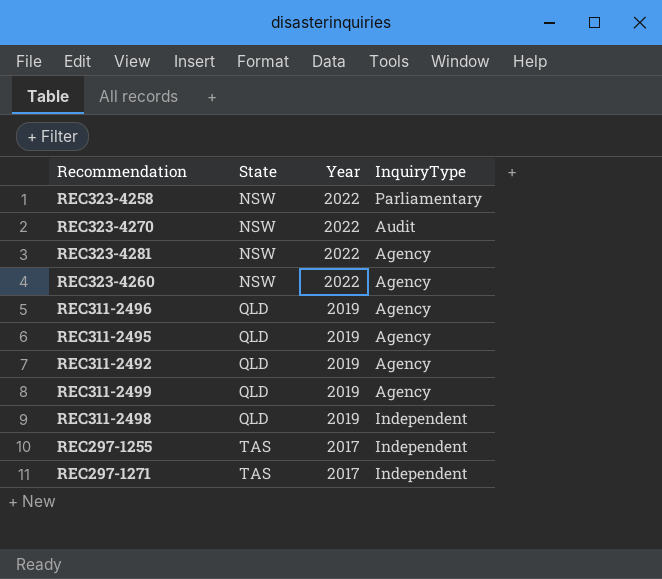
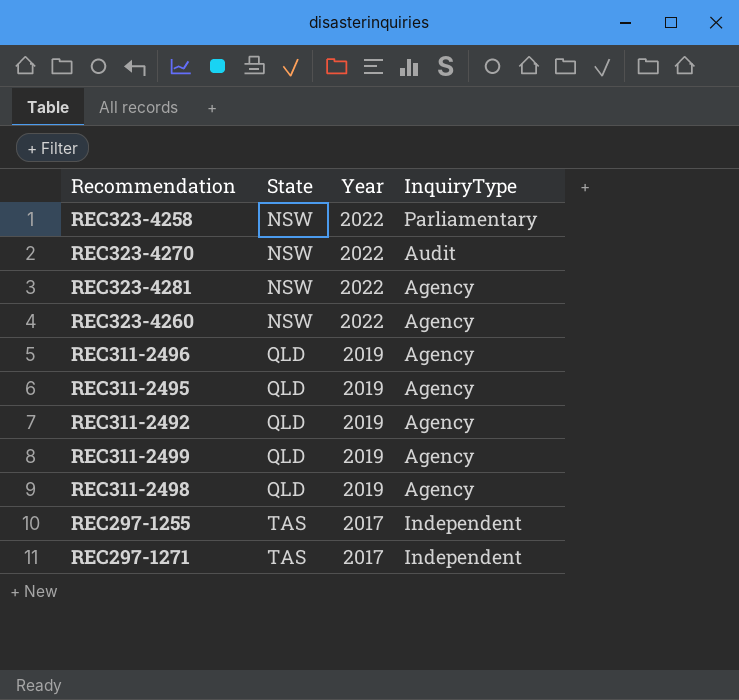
REC311-2498 | InquiryType: Independent -> Agency

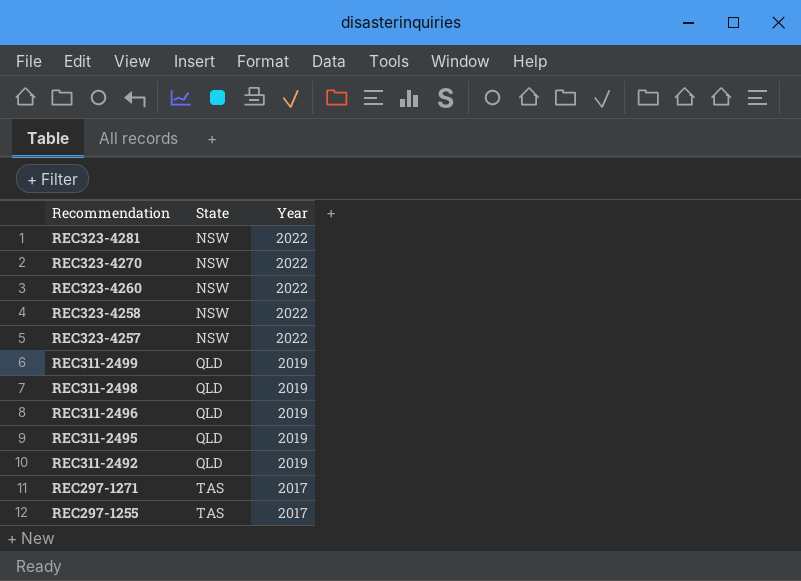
row order: State ascending -> Recommendation descending
column InquiryType | position: 4 -> none
row REC323-4257: none -> NSW | 2022

